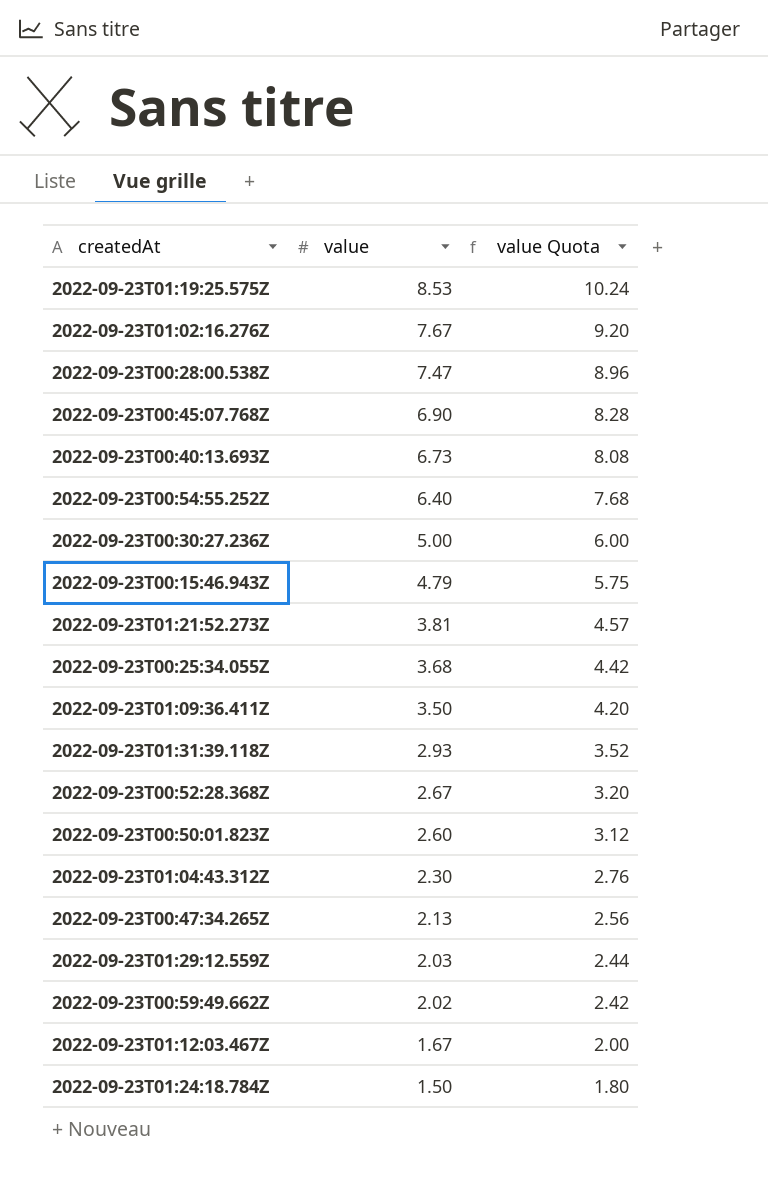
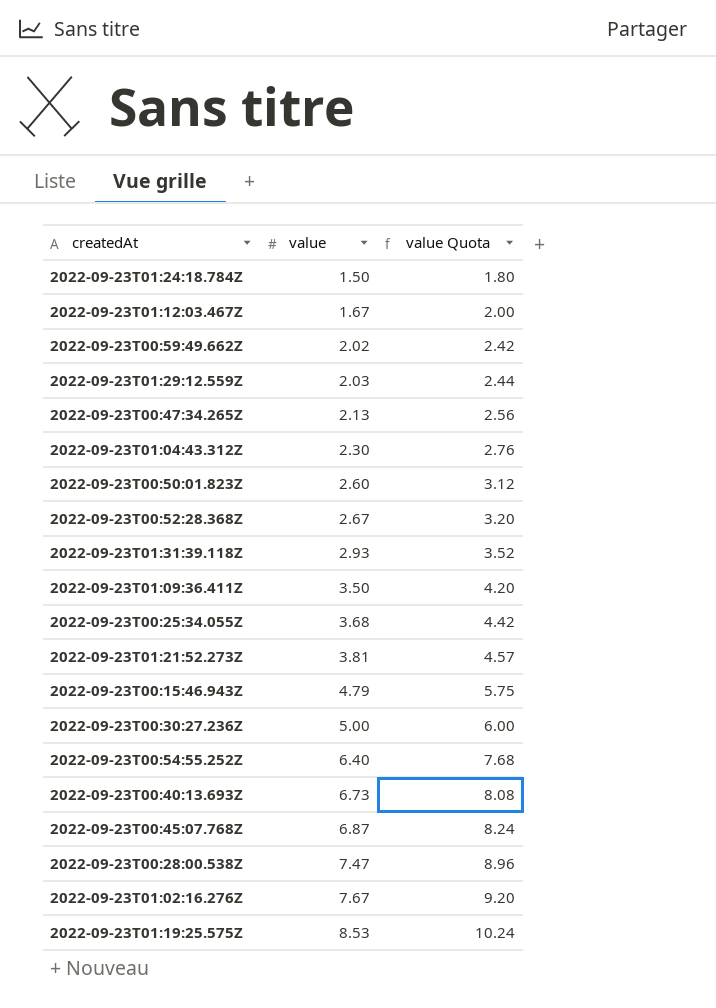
row order: value descending -> value ascending
2022-09-23T00:45:07.768Z | value: 6.90 -> 6.87
2022-09-23T00:45:07.768Z | value Quota: 8.28 -> 8.24

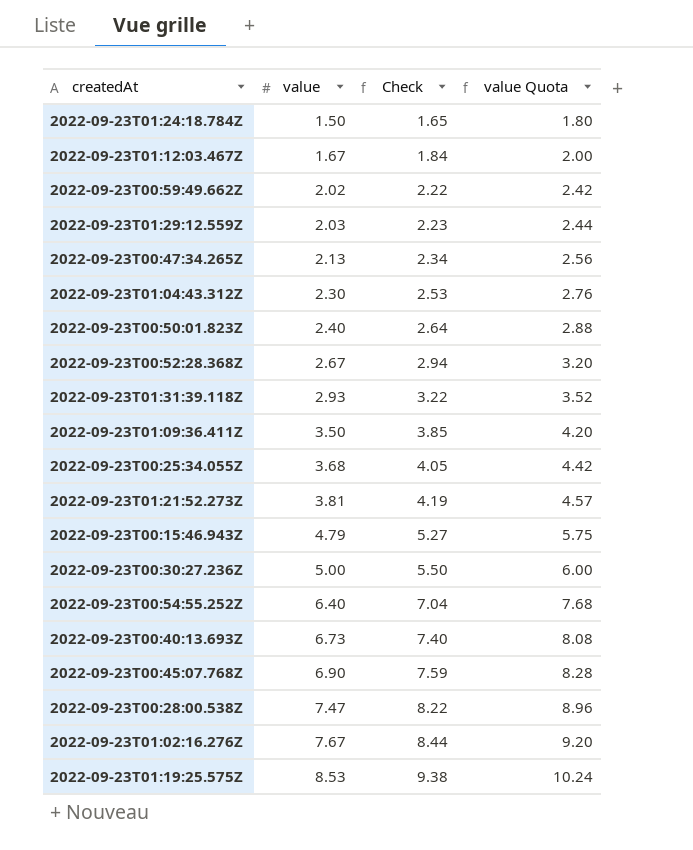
column Check | formula: none -> [value] * 1.1
2022-09-23T00:50:01.823Z | value: 2.60 -> 2.40
2022-09-23T00:50:01.823Z | value Quota: 3.12 -> 2.88
2022-09-23T00:45:07.768Z | value: 6.87 -> 6.90
2022-09-23T00:45:07.768Z | value Quota: 8.24 -> 8.28

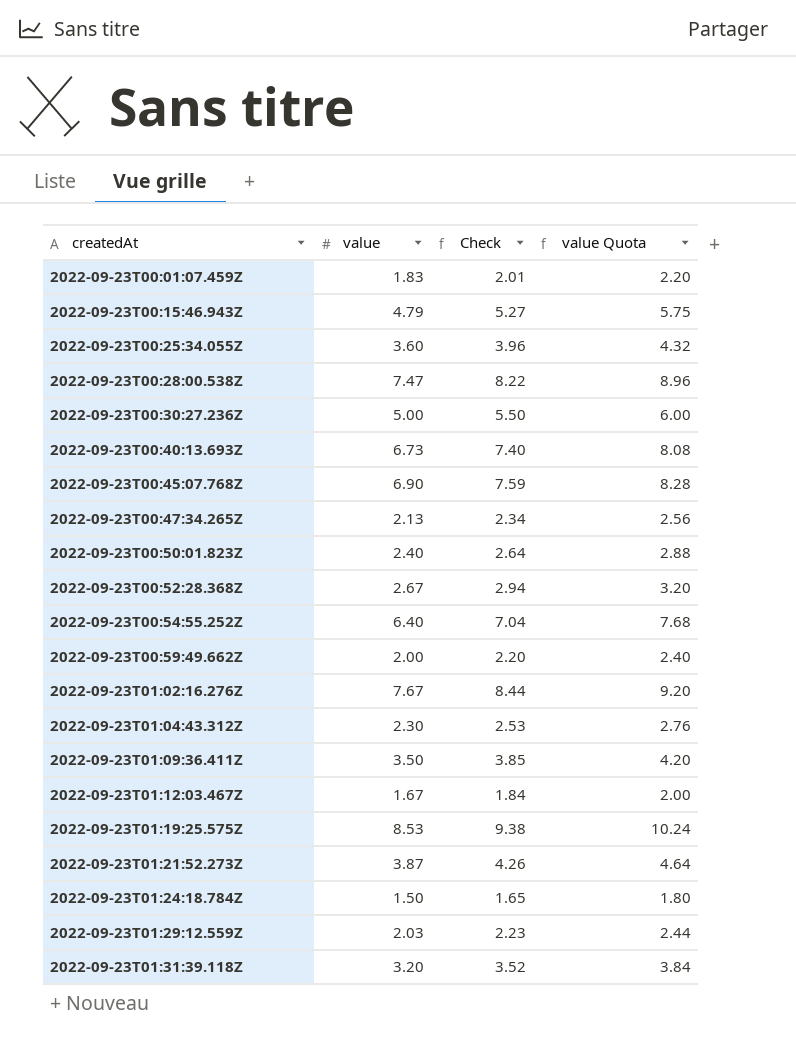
row order: value ascending -> createdAt ascending
row 2022-09-23T00:01:07.459Z: none -> 1.83 | 2.01 | 2.20
2022-09-23T00:25:34.055Z | value: 3.68 -> 3.60
2022-09-23T00:25:34.055Z | Check: 4.05 -> 3.96
2022-09-23T00:25:34.055Z | value Quota: 4.42 -> 4.32
2022-09-23T00:59:49.662Z | value: 2.02 -> 2.00
2022-09-23T00:59:49.662Z | Check: 2.22 -> 2.20
2022-09-23T00:59:49.662Z | value Quota: 2.42 -> 2.40
2022-09-23T01:21:52.273Z | value: 3.81 -> 3.87
2022-09-23T01:21:52.273Z | Check: 4.19 -> 4.26
2022-09-23T01:21:52.273Z | value Quota: 4.57 -> 4.64
2022-09-23T01:31:39.118Z | value: 2.93 -> 3.20
2022-09-23T01:31:39.118Z | Check: 3.22 -> 3.52
2022-09-23T01:31:39.118Z | value Quota: 3.52 -> 3.84

